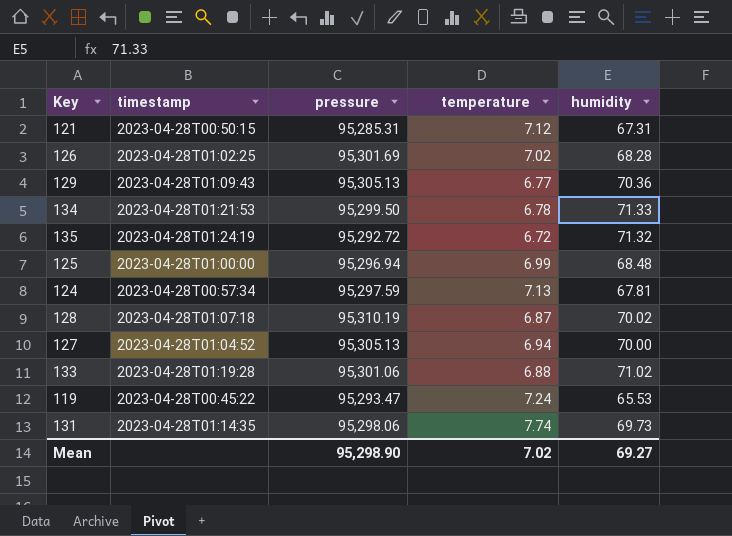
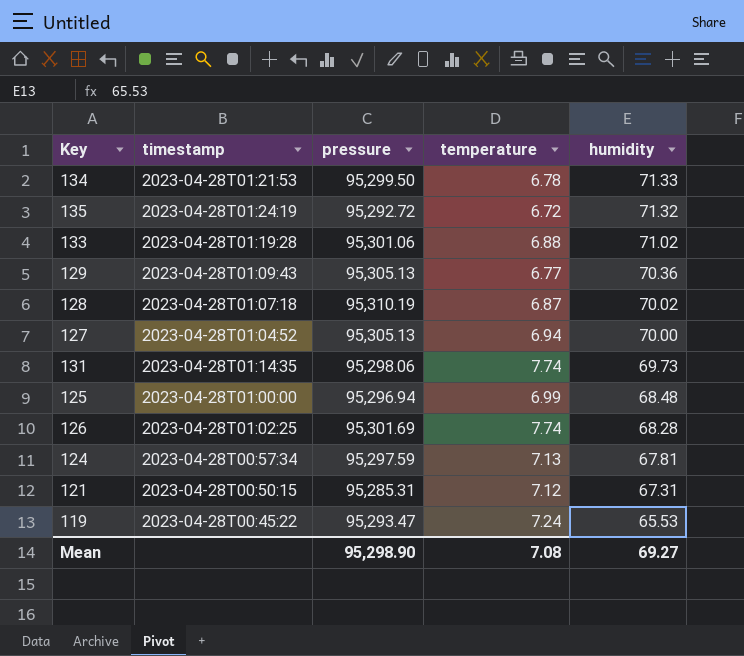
row order: none -> humidity descending
126 | temperature: 7.02 -> 7.74
Mean | temperature: 7.02 -> 7.08

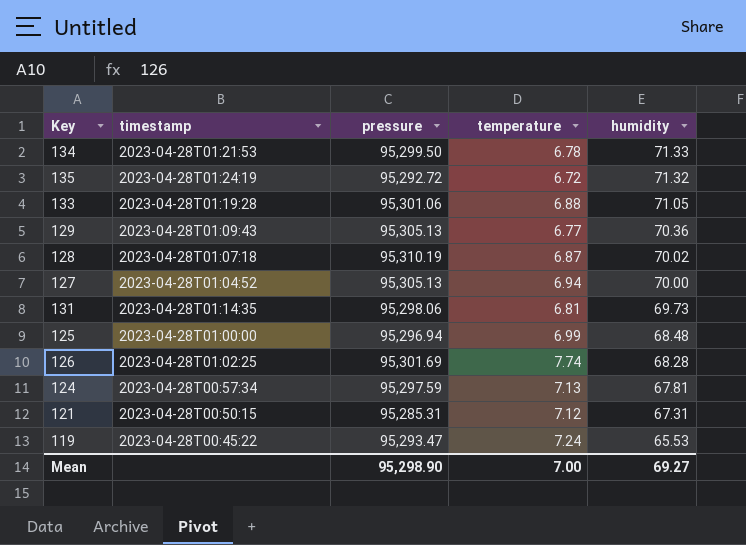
133 | humidity: 71.02 -> 71.05
131 | temperature: 7.74 -> 6.81
Mean | temperature: 7.08 -> 7.00

